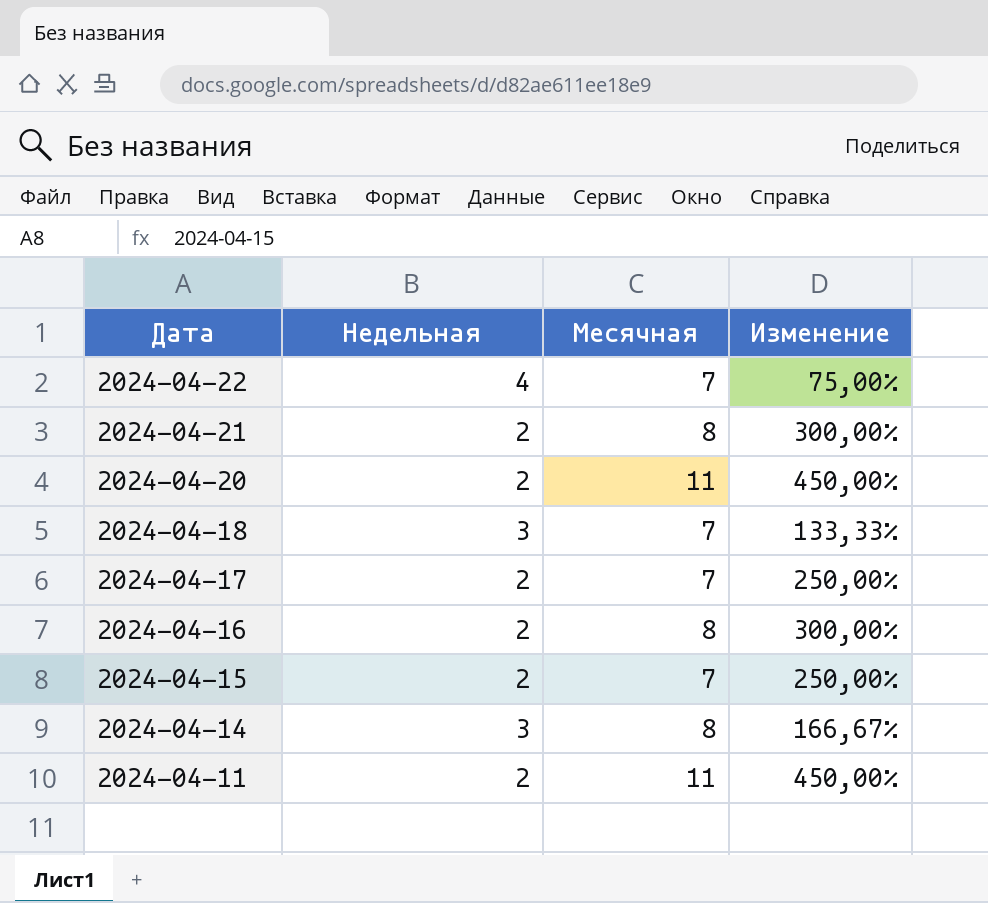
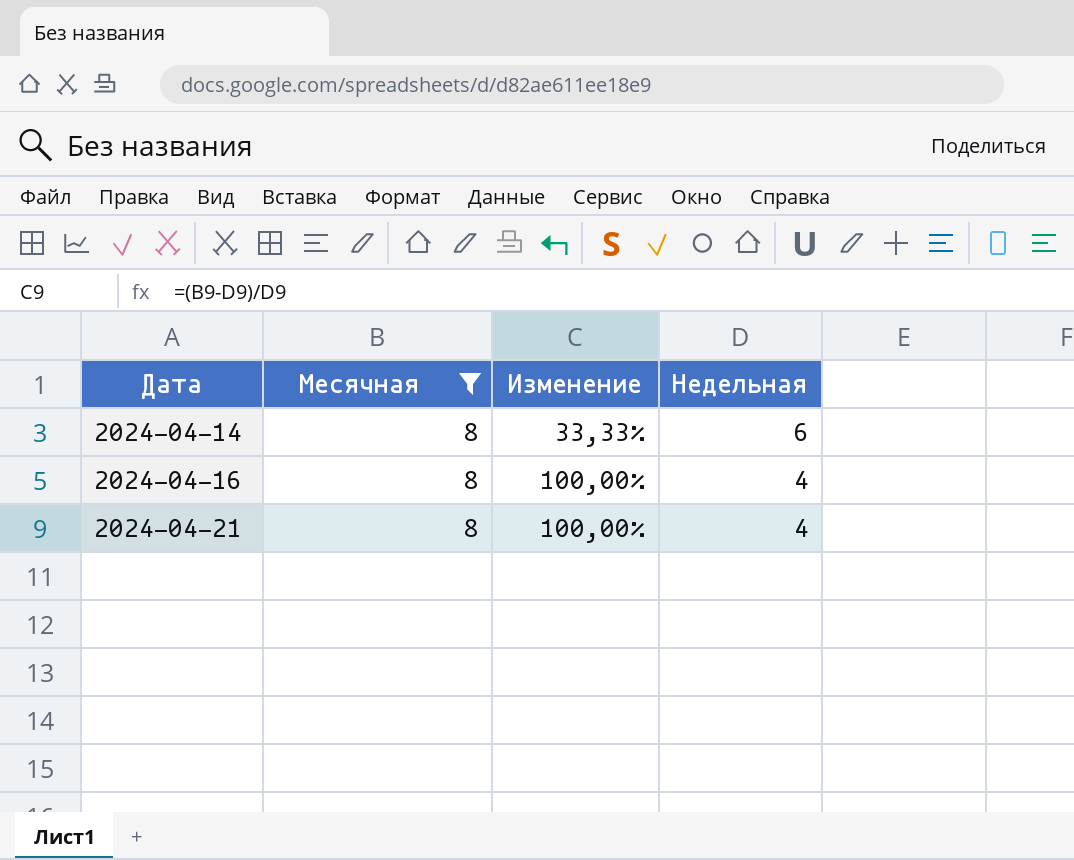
filter: none -> Месячная = 8
row order: Дата descending -> Дата ascending
column Недельная | position: 2 -> 4
2024-04-14 | Изменение: 166,67% -> 33,33%
2024-04-14 | Недельная: 3 -> 6
2024-04-16 | Изменение: 300,00% -> 100,00%
2024-04-16 | Недельная: 2 -> 4
2024-04-21 | Изменение: 300,00% -> 100,00%
2024-04-21 | Недельная: 2 -> 4

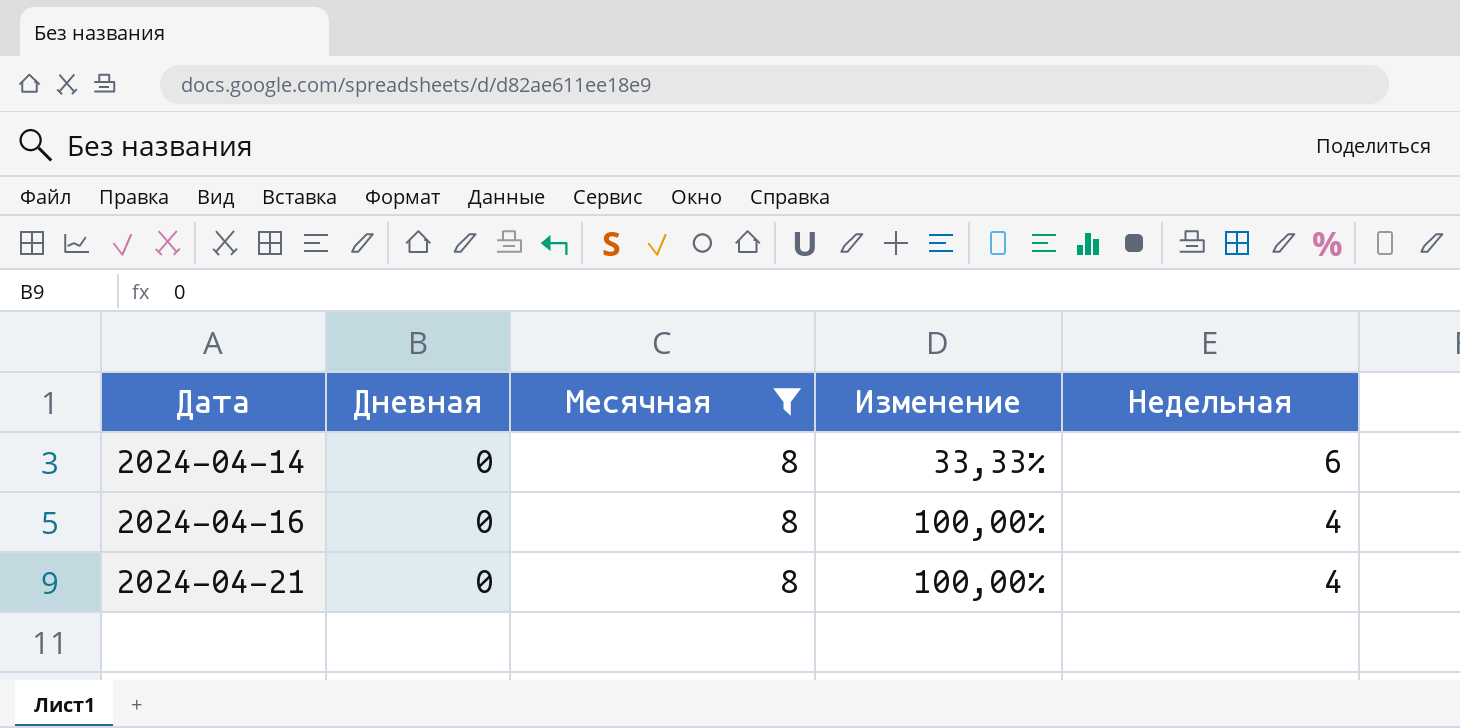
column Дневная | position: none -> 2

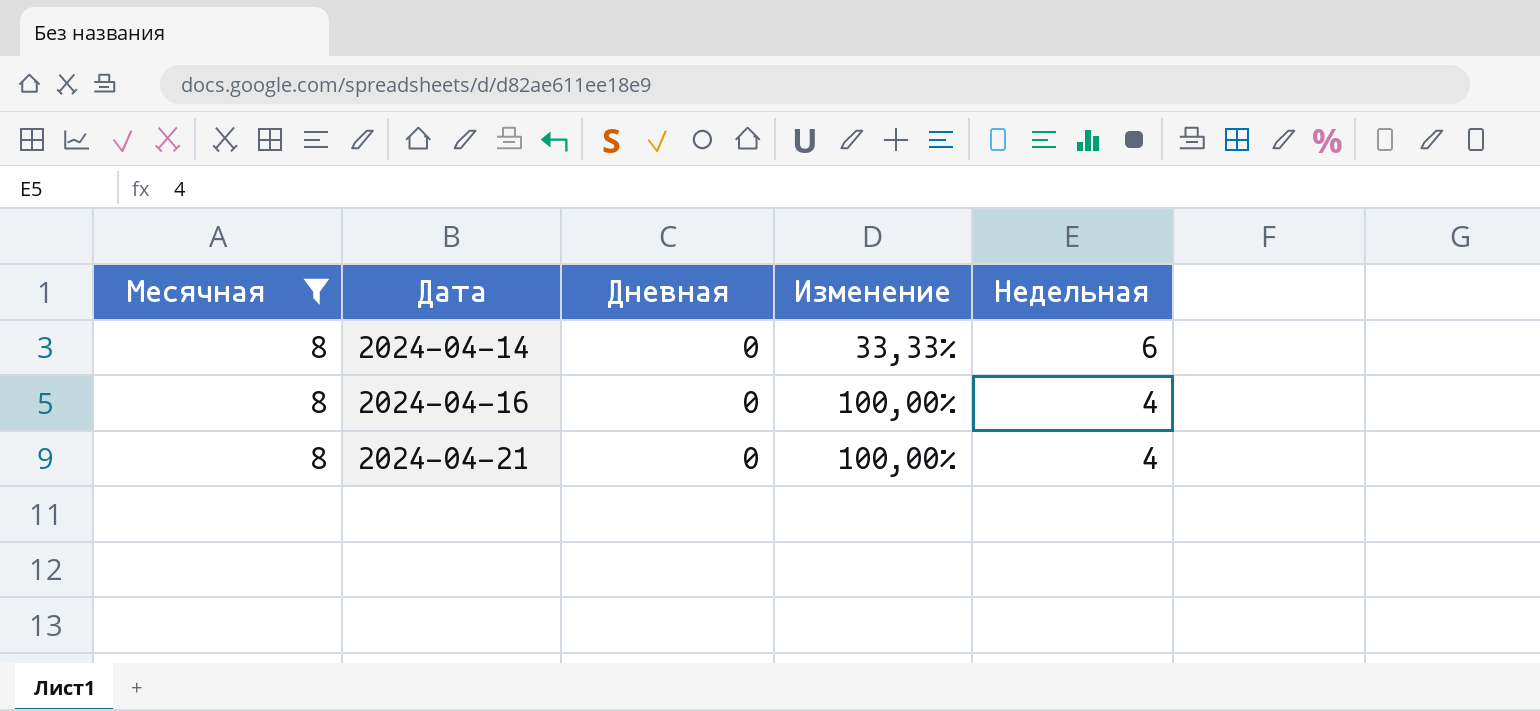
column Месячная | position: 3 -> 1

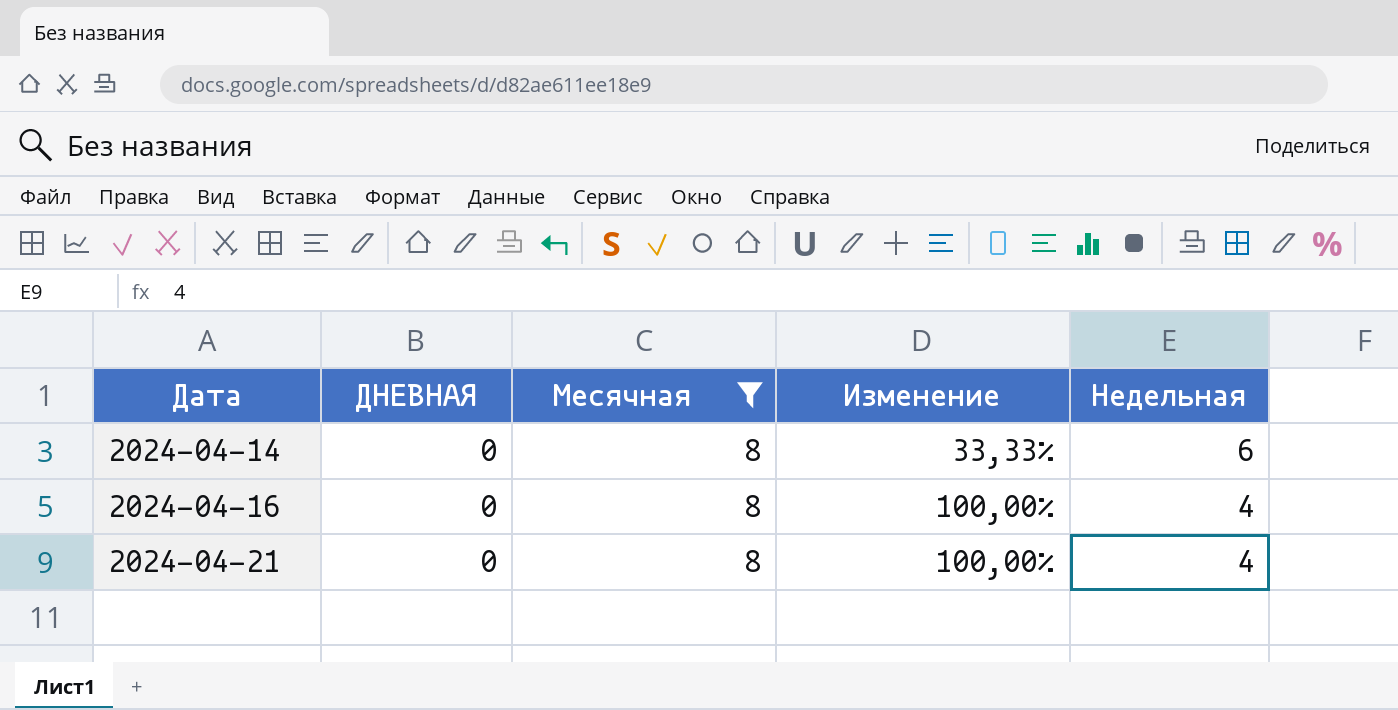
column name: Дневная -> ДНЕВНАЯ
column Месячная | position: 1 -> 3

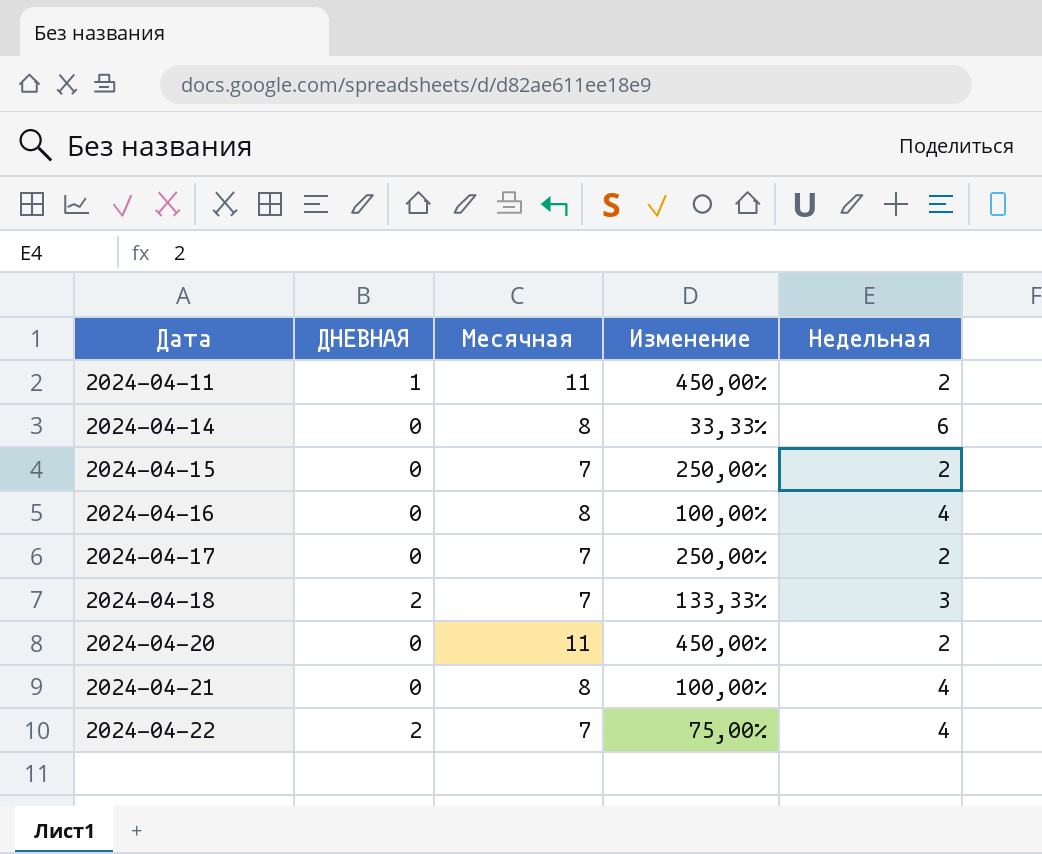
filter: Месячная = 8 -> none

